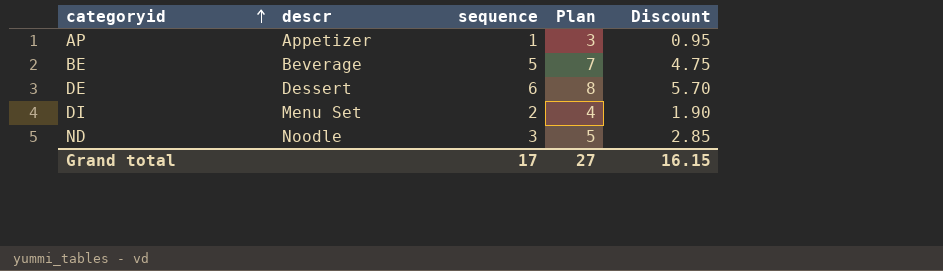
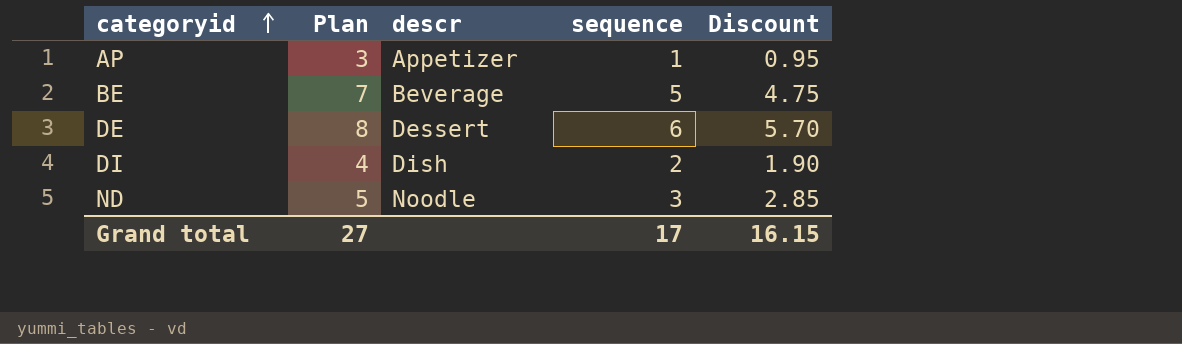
column Plan | position: 4 -> 2
DI | descr: Menu Set -> Dish

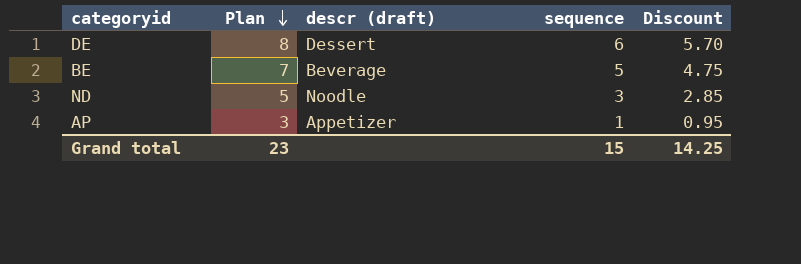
row order: categoryid ascending -> Plan descending
column name: descr -> descr (draft)
row DI: 4 | Dish | 2 | 1.90 -> none
Grand total | Plan: 27 -> 23
Grand total | sequence: 17 -> 15
Grand total | Discount: 16.15 -> 14.25

